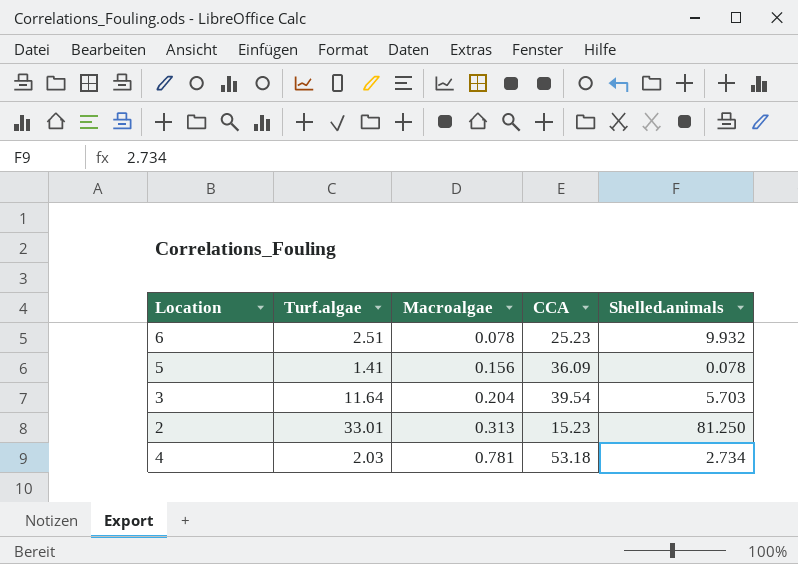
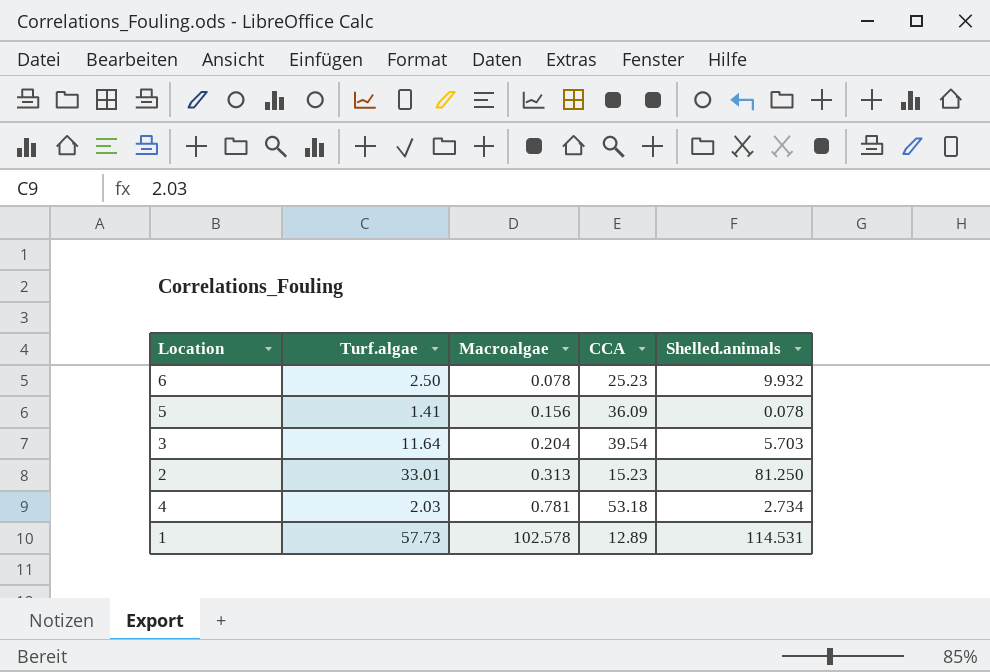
6 | Turf.algae: 2.51 -> 2.50
row 1: none -> 57.73 | 102.578 | 12.89 | 114.531

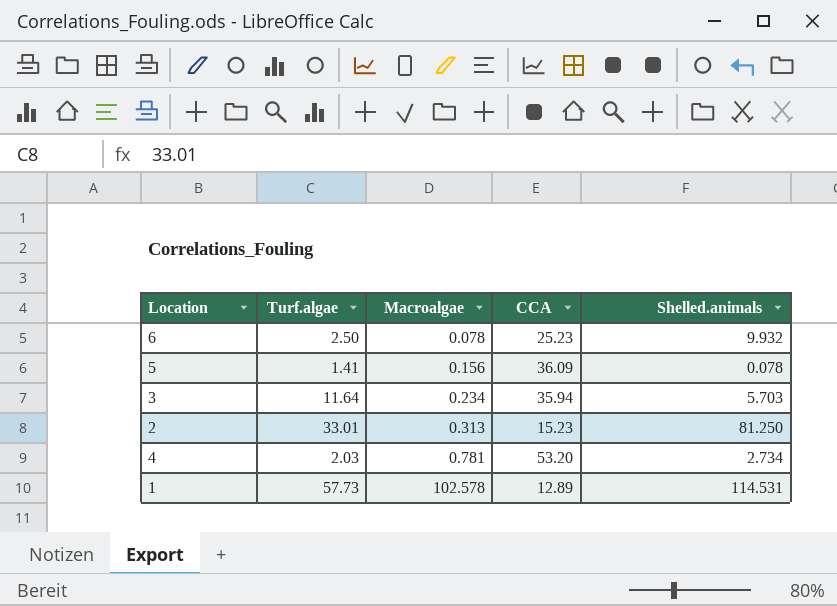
3 | Macroalgae: 0.204 -> 0.234
3 | CCA: 39.54 -> 35.94
4 | CCA: 53.18 -> 53.20

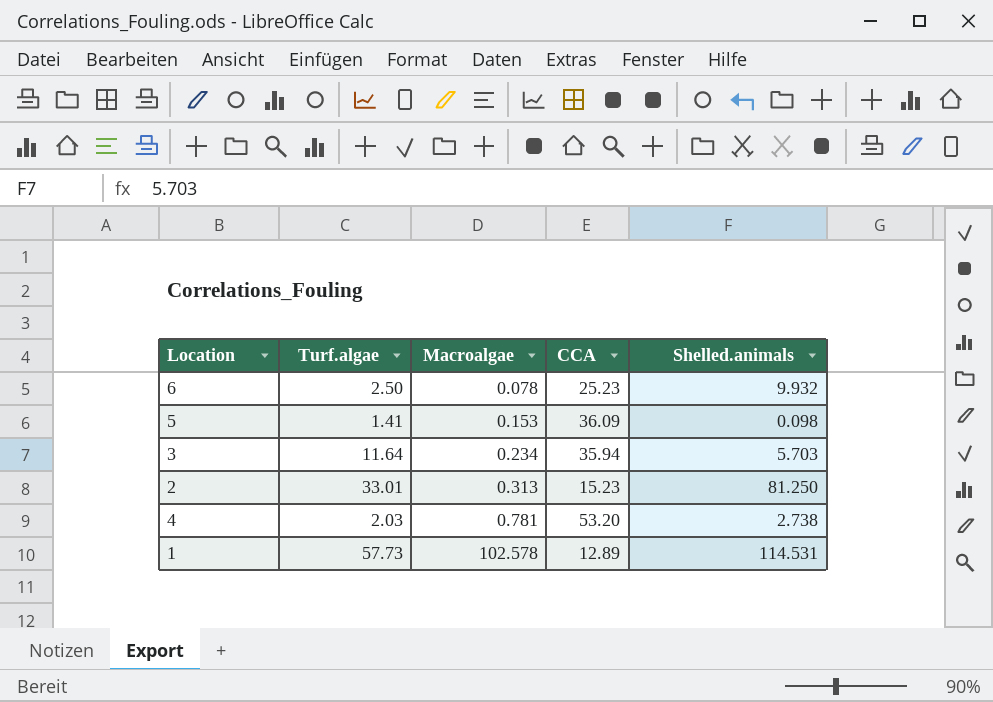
5 | Macroalgae: 0.156 -> 0.153
5 | Shelled.animals: 0.078 -> 0.098
4 | Shelled.animals: 2.734 -> 2.738

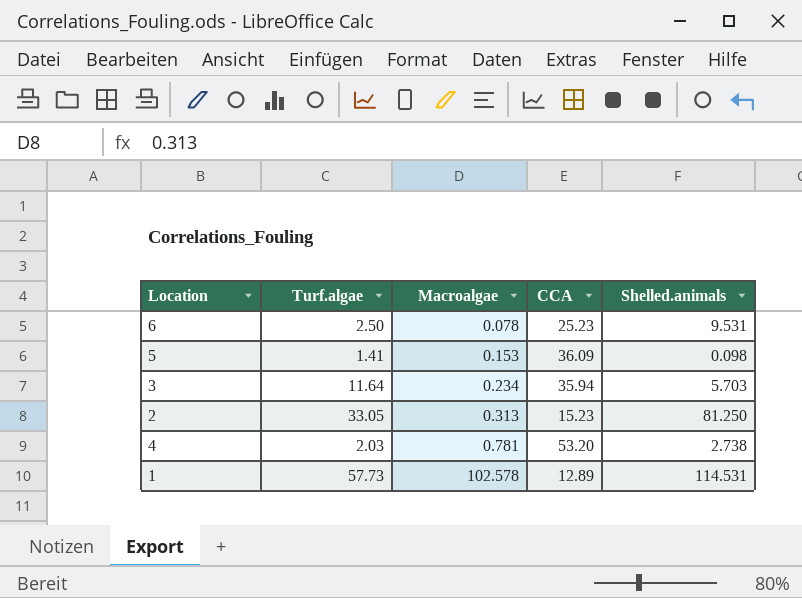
6 | Shelled.animals: 9.932 -> 9.531
2 | Turf.algae: 33.01 -> 33.05

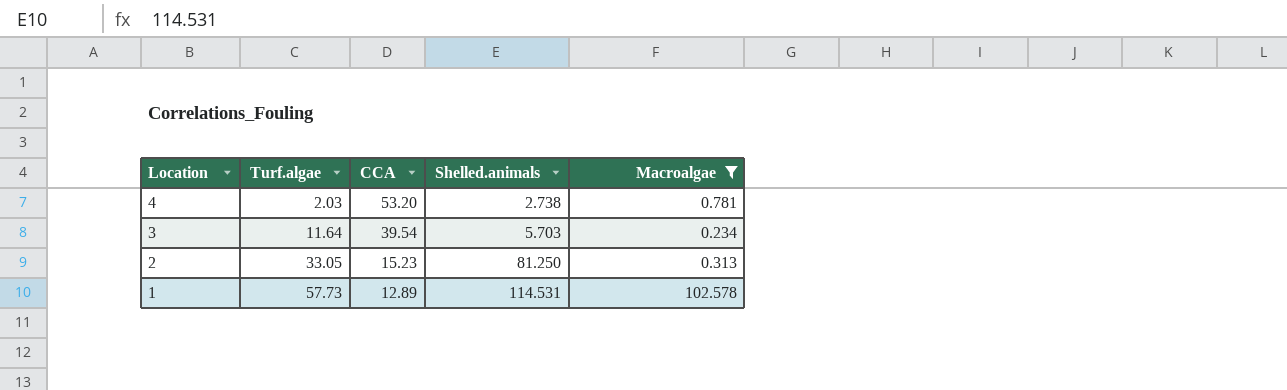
filter: none -> Macroalgae >= 0.234
row order: Macroalgae ascending -> Location descending
column Macroalgae | position: 3 -> 5
3 | CCA: 35.94 -> 39.54

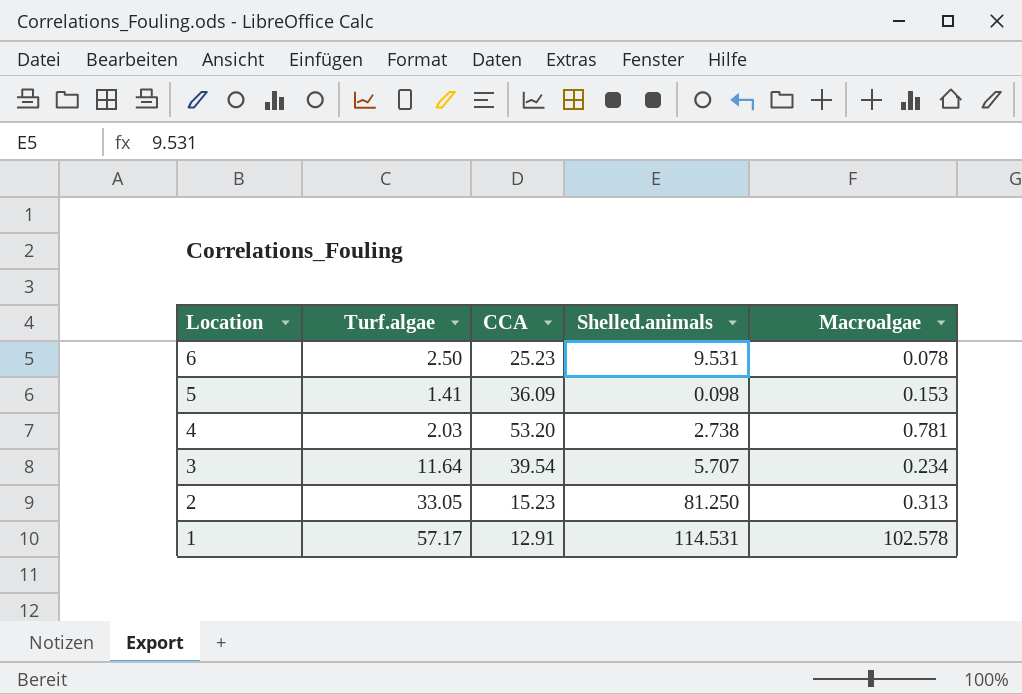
filter: Macroalgae >= 0.234 -> none
3 | Shelled.animals: 5.703 -> 5.707
1 | Turf.algae: 57.73 -> 57.17
1 | CCA: 12.89 -> 12.91

